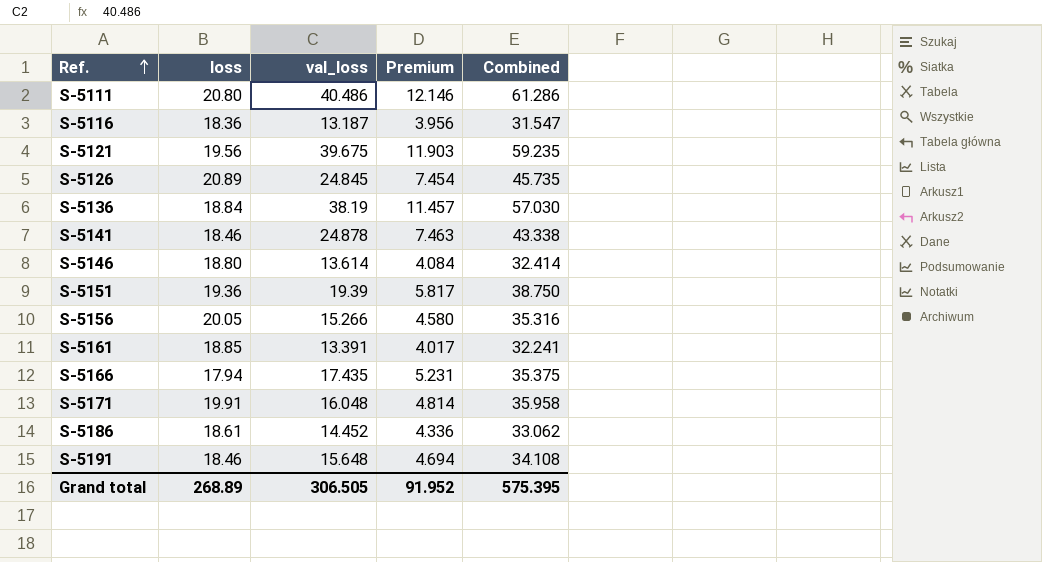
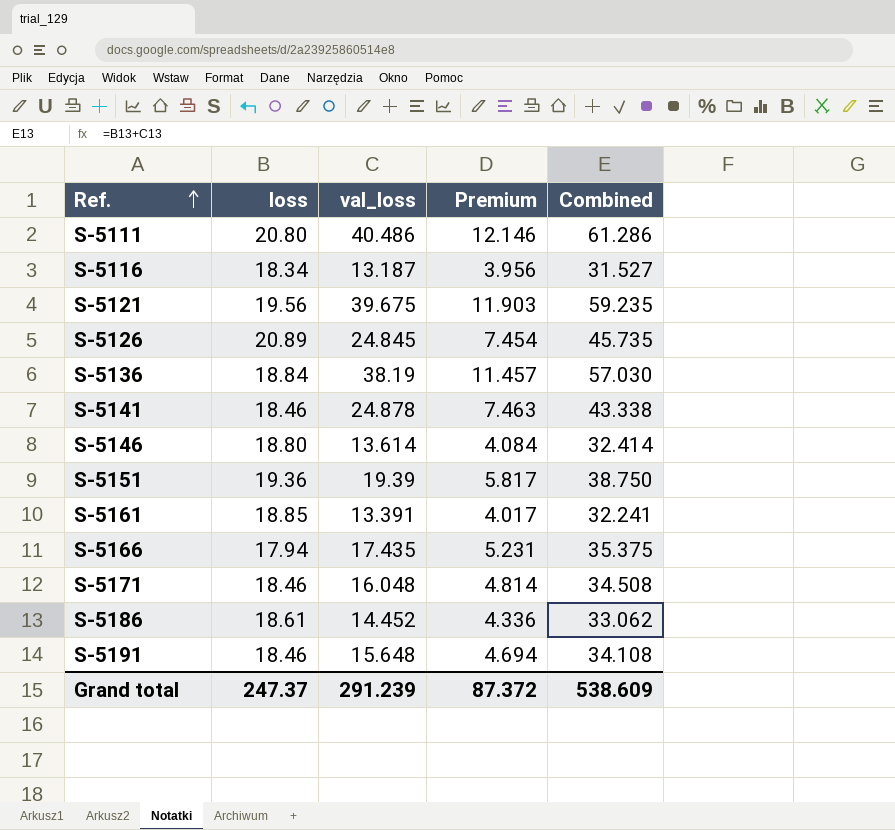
row S-5156: 20.05 | 15.266 | 4.580 | 35.316 -> none
S-5116 | loss: 18.36 -> 18.34
S-5116 | Combined: 31.547 -> 31.527
S-5171 | loss: 19.91 -> 18.46
S-5171 | Combined: 35.958 -> 34.508
Grand total | loss: 268.89 -> 247.37
Grand total | val_loss: 306.505 -> 291.239
Grand total | Premium: 91.952 -> 87.372
Grand total | Combined: 575.395 -> 538.609

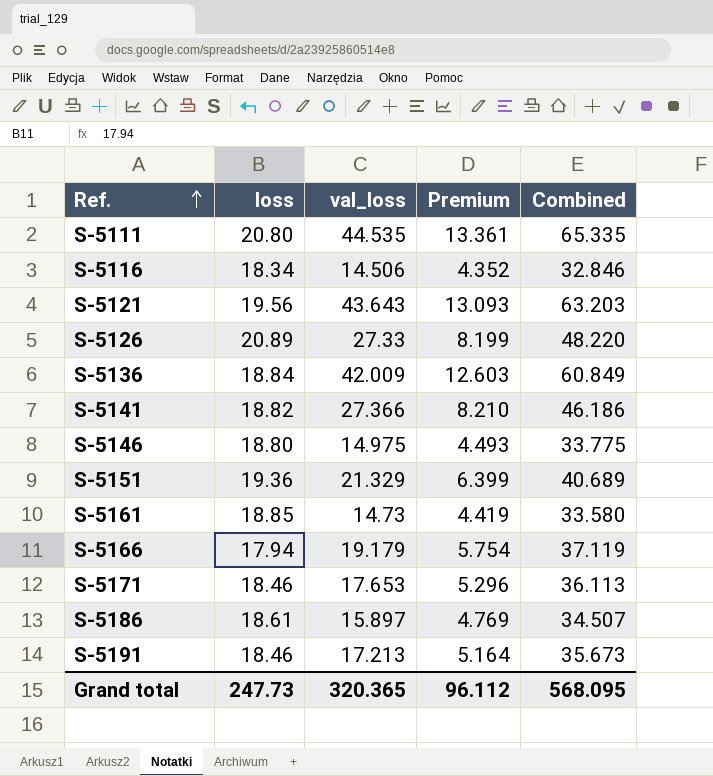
S-5111 | val_loss: 40.486 -> 44.535
S-5111 | Premium: 12.146 -> 13.361
S-5111 | Combined: 61.286 -> 65.335
S-5116 | val_loss: 13.187 -> 14.506
S-5116 | Premium: 3.956 -> 4.352
S-5116 | Combined: 31.527 -> 32.846
S-5121 | val_loss: 39.675 -> 43.643
S-5121 | Premium: 11.903 -> 13.093
S-5121 | Combined: 59.235 -> 63.203
S-5126 | val_loss: 24.845 -> 27.33
S-5126 | Premium: 7.454 -> 8.199
S-5126 | Combined: 45.735 -> 48.220
S-5136 | val_loss: 38.19 -> 42.009
S-5136 | Premium: 11.457 -> 12.603
S-5136 | Combined: 57.030 -> 60.849
S-5141 | loss: 18.46 -> 18.82
S-5141 | val_loss: 24.878 -> 27.366
S-5141 | Premium: 7.463 -> 8.210
S-5141 | Combined: 43.338 -> 46.186
S-5146 | val_loss: 13.614 -> 14.975
S-5146 | Premium: 4.084 -> 4.493
S-5146 | Combined: 32.414 -> 33.775
S-5151 | val_loss: 19.39 -> 21.329
S-5151 | Premium: 5.817 -> 6.399
S-5151 | Combined: 38.750 -> 40.689
S-5161 | val_loss: 13.391 -> 14.73
S-5161 | Premium: 4.017 -> 4.419
S-5161 | Combined: 32.241 -> 33.580
S-5166 | val_loss: 17.435 -> 19.179
S-5166 | Premium: 5.231 -> 5.754
S-5166 | Combined: 35.375 -> 37.119
S-5171 | val_loss: 16.048 -> 17.653
S-5171 | Premium: 4.814 -> 5.296
S-5171 | Combined: 34.508 -> 36.113
S-5186 | val_loss: 14.452 -> 15.897
S-5186 | Premium: 4.336 -> 4.769
S-5186 | Combined: 33.062 -> 34.507
S-5191 | val_loss: 15.648 -> 17.213
S-5191 | Premium: 4.694 -> 5.164
S-5191 | Combined: 34.108 -> 35.673
Grand total | loss: 247.37 -> 247.73
Grand total | val_loss: 291.239 -> 320.365
Grand total | Premium: 87.372 -> 96.112
Grand total | Combined: 538.609 -> 568.095

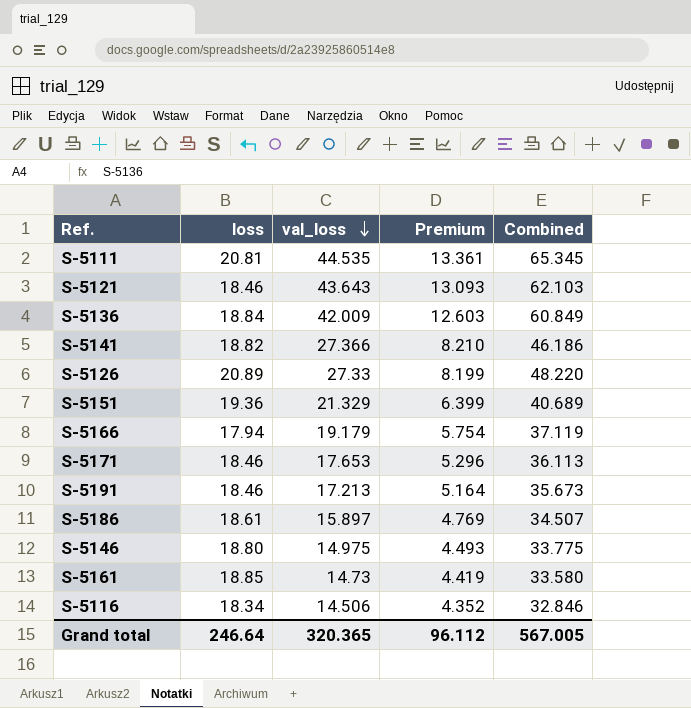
row order: Ref. ascending -> val_loss descending
S-5111 | loss: 20.80 -> 20.81
S-5111 | Combined: 65.335 -> 65.345
S-5121 | loss: 19.56 -> 18.46
S-5121 | Combined: 63.203 -> 62.103
Grand total | loss: 247.73 -> 246.64
Grand total | Combined: 568.095 -> 567.005

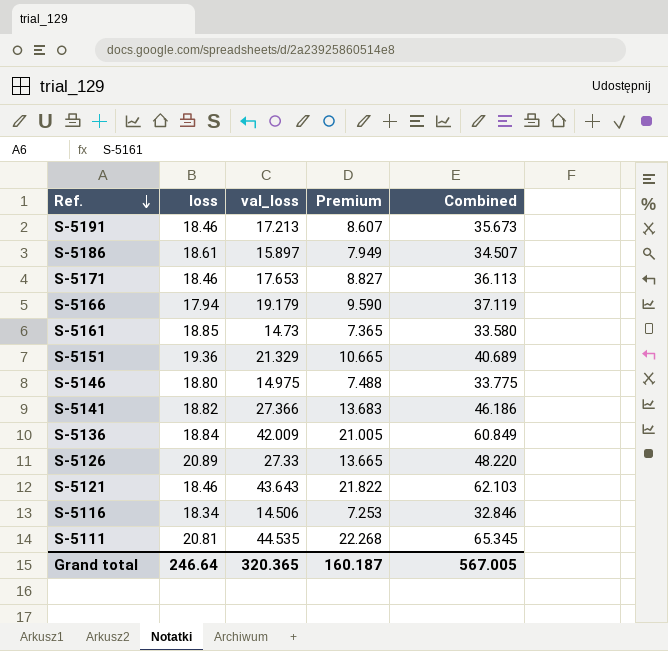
row order: val_loss descending -> Ref. descending
column Premium | formula: [val_loss] * 0.3 -> [val_loss] * 0.5
Grand total | Premium: 96.112 -> 160.187

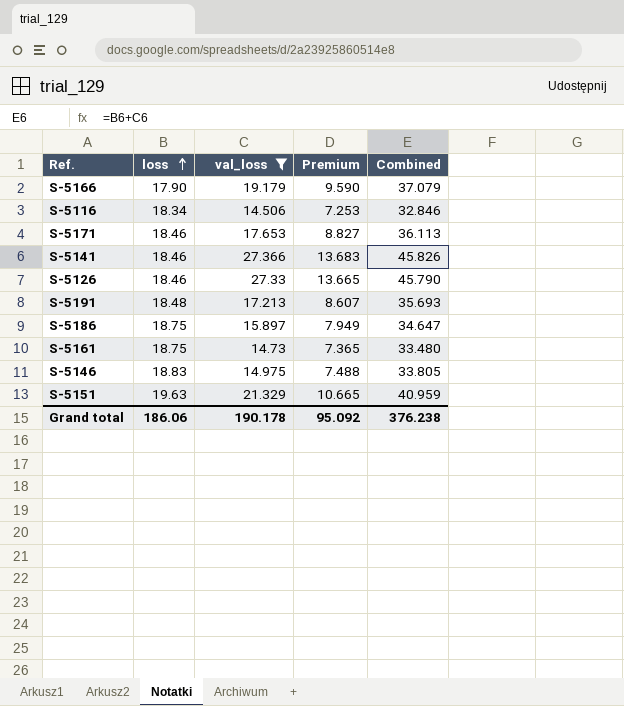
filter: none -> val_loss <= 27.366
row order: Ref. descending -> loss ascending
S-5166 | loss: 17.94 -> 17.90
S-5166 | Combined: 37.119 -> 37.079
S-5141 | loss: 18.82 -> 18.46
S-5141 | Combined: 46.186 -> 45.826
S-5126 | loss: 20.89 -> 18.46
S-5126 | Combined: 48.220 -> 45.790
S-5191 | loss: 18.46 -> 18.48
S-5191 | Combined: 35.673 -> 35.693
S-5186 | loss: 18.61 -> 18.75
S-5186 | Combined: 34.507 -> 34.647
S-5161 | loss: 18.85 -> 18.75
S-5161 | Combined: 33.580 -> 33.480
S-5146 | loss: 18.80 -> 18.83
S-5146 | Combined: 33.775 -> 33.805
S-5151 | loss: 19.36 -> 19.63
S-5151 | Combined: 40.689 -> 40.959
Grand total | loss: 246.64 -> 186.06
Grand total | val_loss: 320.365 -> 190.178
Grand total | Premium: 160.187 -> 95.092
Grand total | Combined: 567.005 -> 376.238

